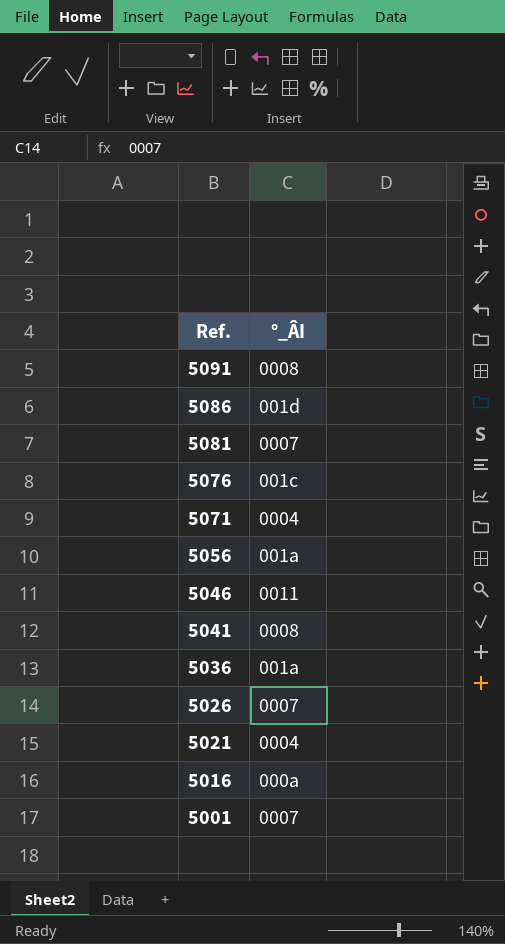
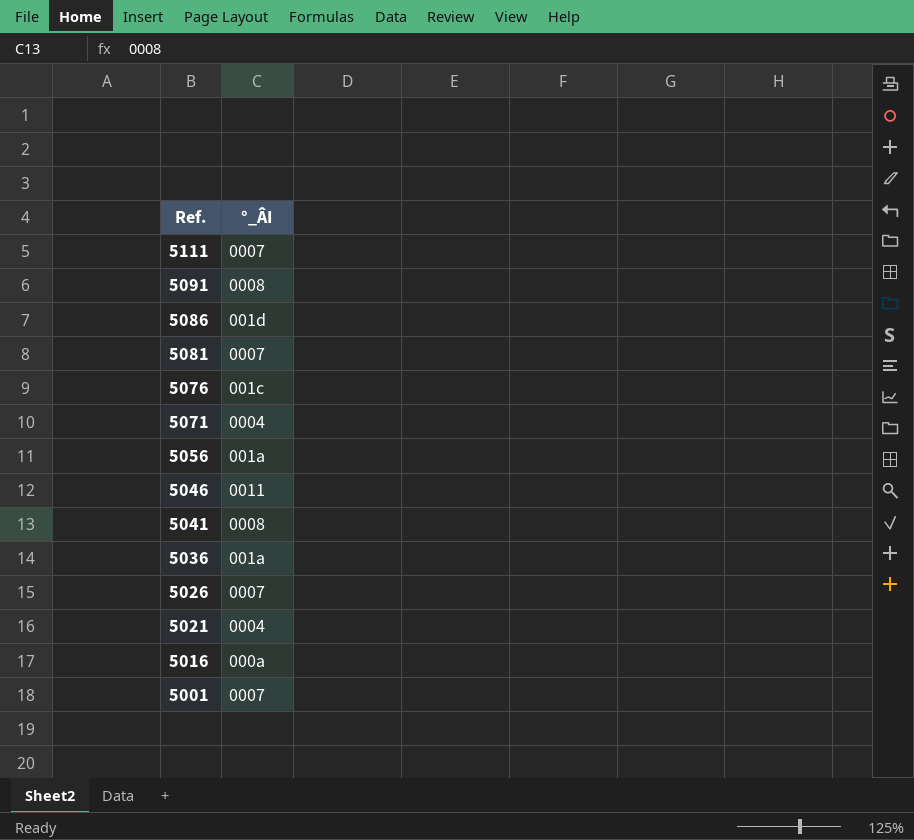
row 5111: none -> 0007

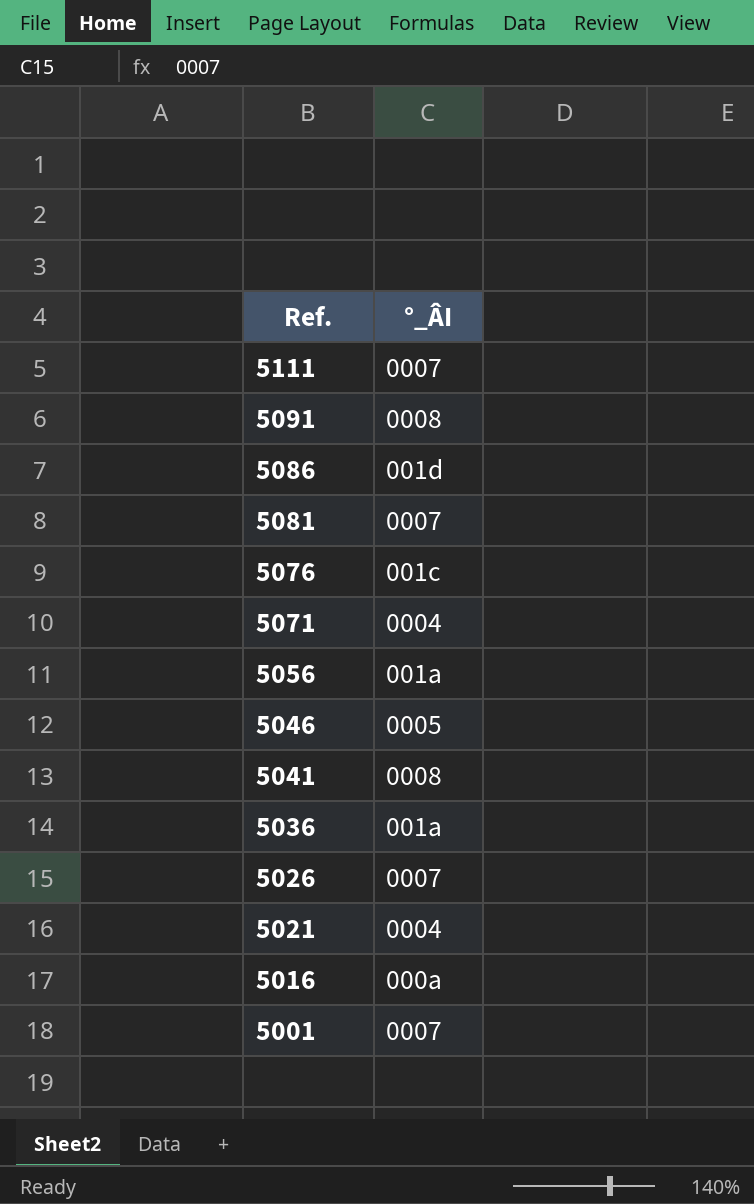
5046 | °_ÂI: 0011 -> 0005

